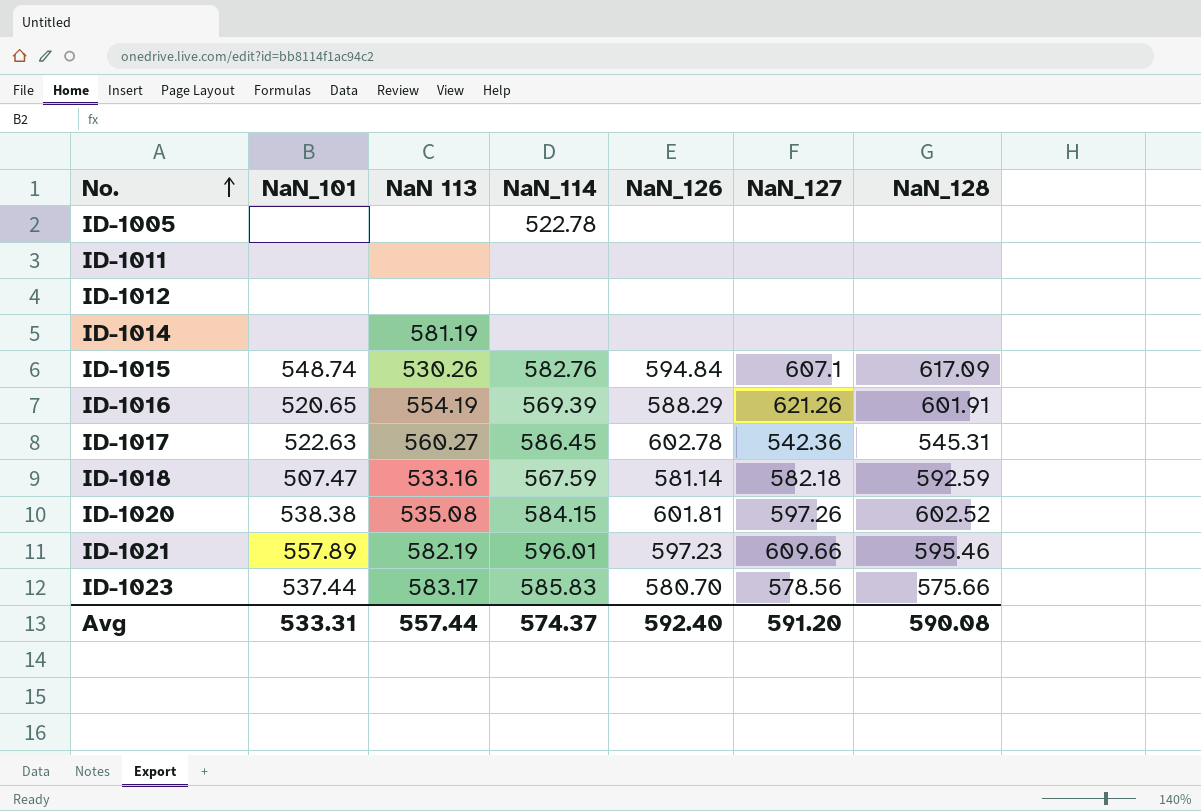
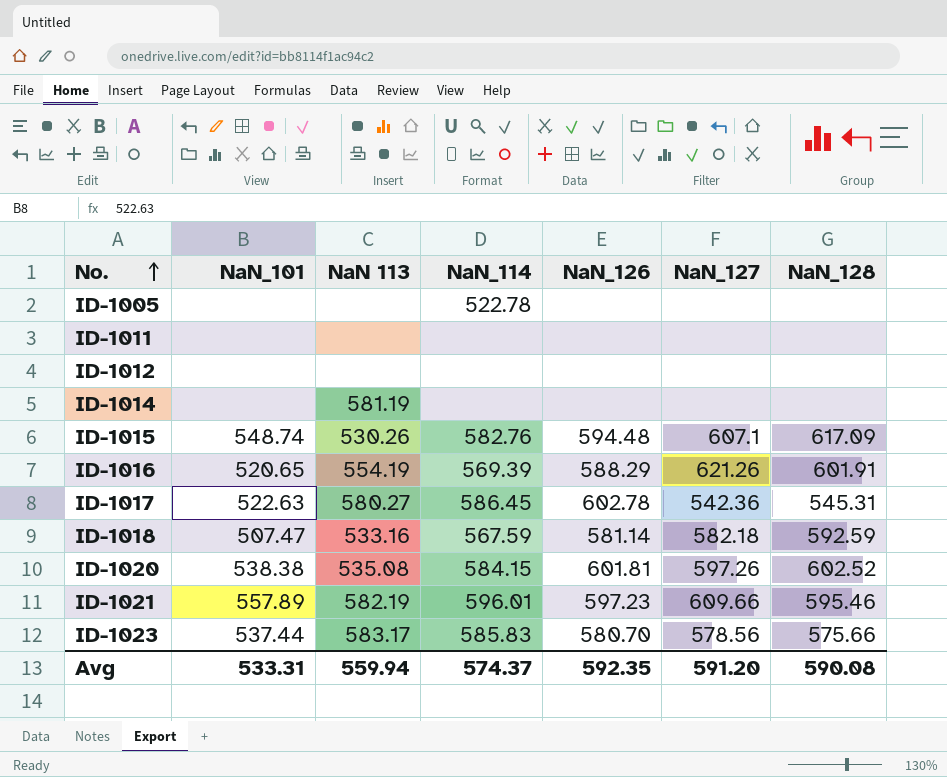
ID-1015 | NaN_126: 594.84 -> 594.48
ID-1017 | NaN 113: 560.27 -> 580.27
Avg | NaN 113: 557.44 -> 559.94
Avg | NaN_126: 592.40 -> 592.35

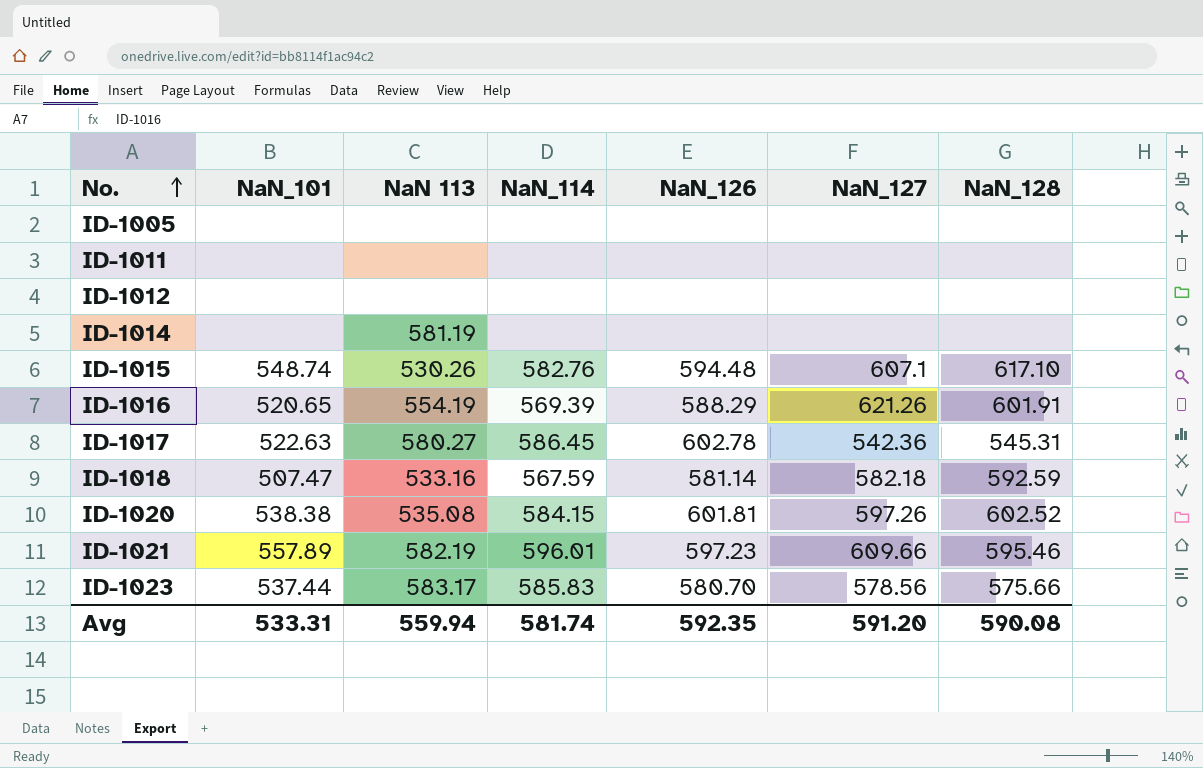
ID-1005 | NaN_114: 522.78 -> none
ID-1015 | NaN_128: 617.09 -> 617.10
Avg | NaN_114: 574.37 -> 581.74

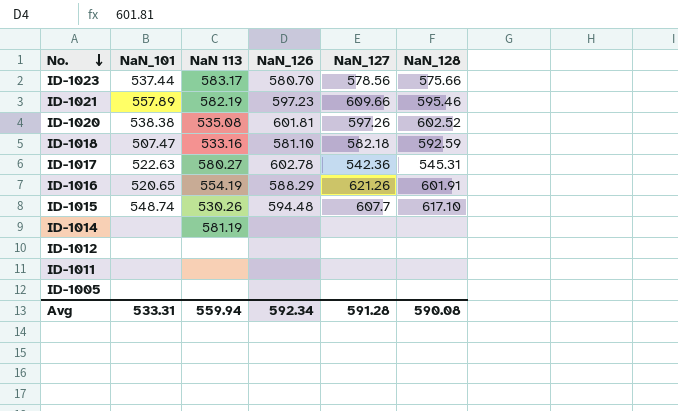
row order: No. ascending -> No. descending
column NaN_114 | position: 4 -> none
ID-1018 | NaN_126: 581.14 -> 581.10
ID-1015 | NaN_127: 607.1 -> 607.7
Avg | NaN_126: 592.35 -> 592.34
Avg | NaN_127: 591.20 -> 591.28

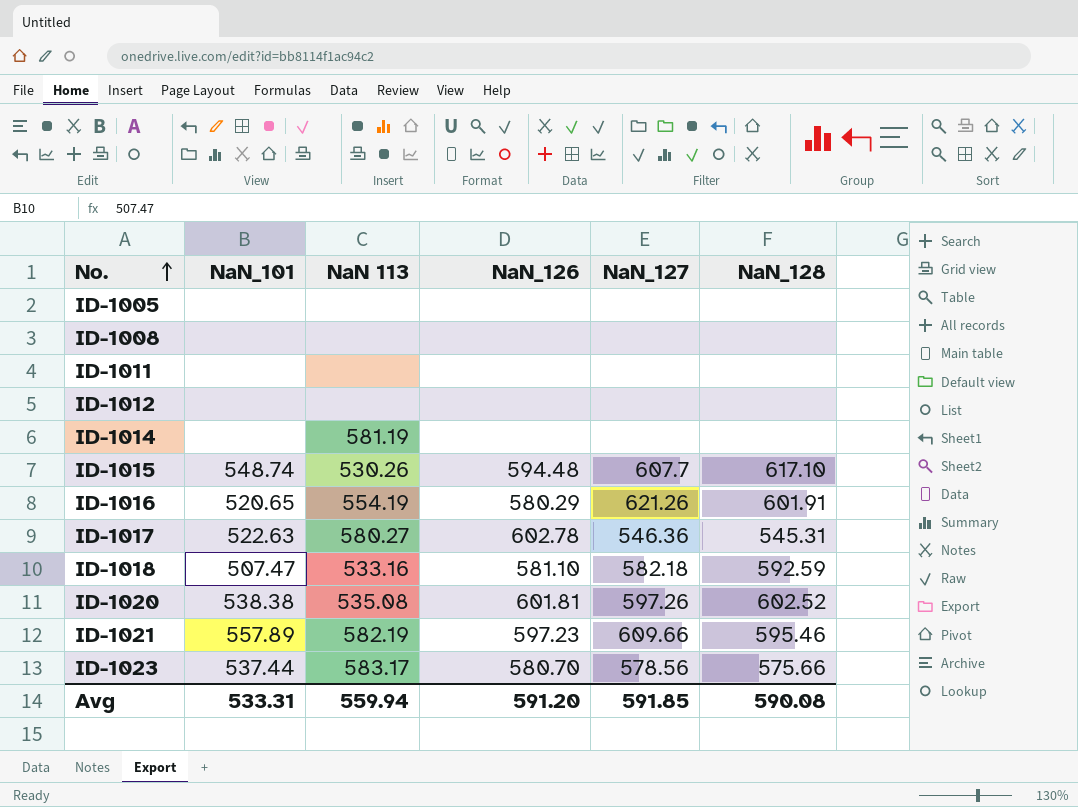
row order: No. descending -> No. ascending
row ID-1008: none -> none | none | none | none | none
ID-1016 | NaN_126: 588.29 -> 580.29
ID-1017 | NaN_127: 542.36 -> 546.36
Avg | NaN_126: 592.34 -> 591.20
Avg | NaN_127: 591.28 -> 591.85

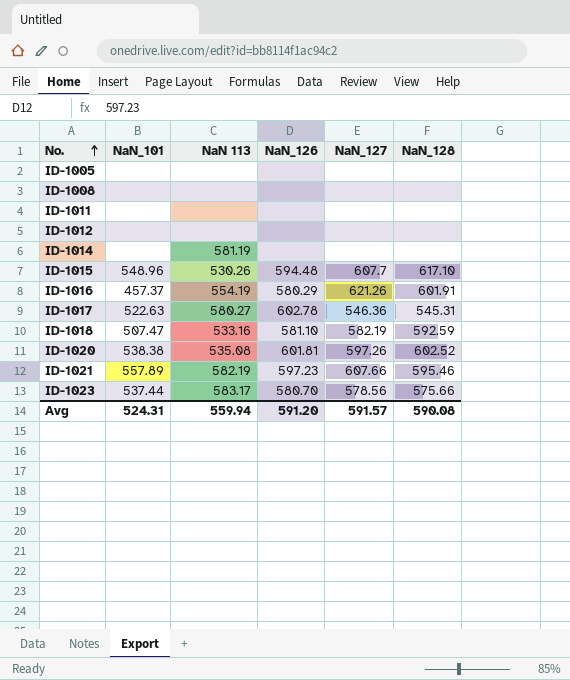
ID-1015 | NaN_101: 548.74 -> 548.96
ID-1016 | NaN_101: 520.65 -> 457.37
ID-1018 | NaN_127: 582.18 -> 582.19
ID-1021 | NaN_127: 609.66 -> 607.66
Avg | NaN_101: 533.31 -> 524.31
Avg | NaN_127: 591.85 -> 591.57

